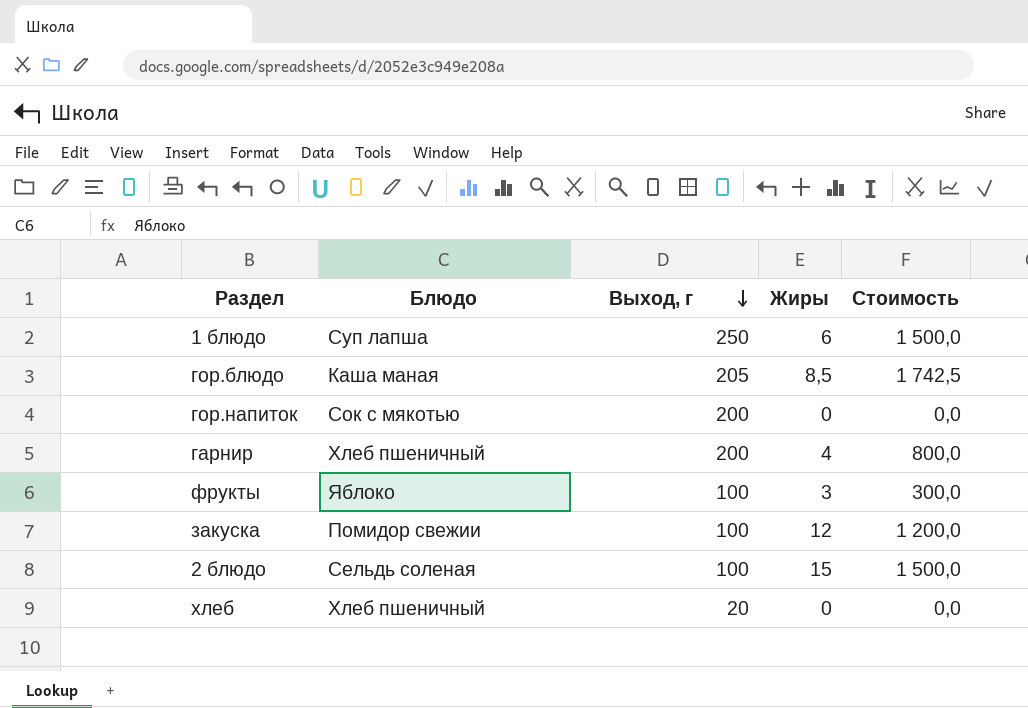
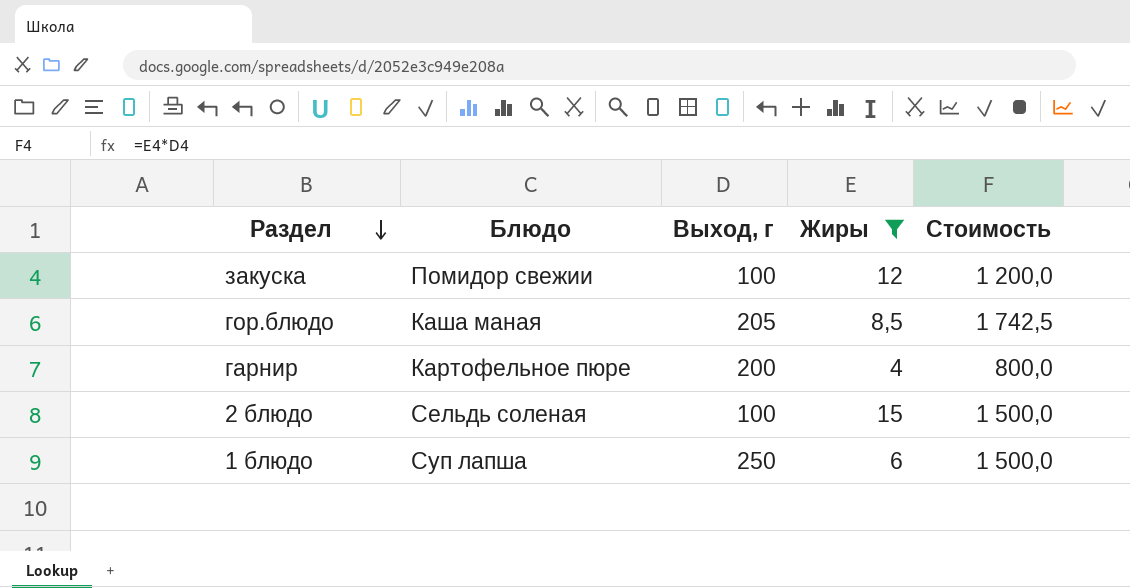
filter: none -> Жиры >= 4
row order: Выход, г descending -> Раздел descending
гарнир | Блюдо: Хлеб пшеничный -> Картофельное пюре

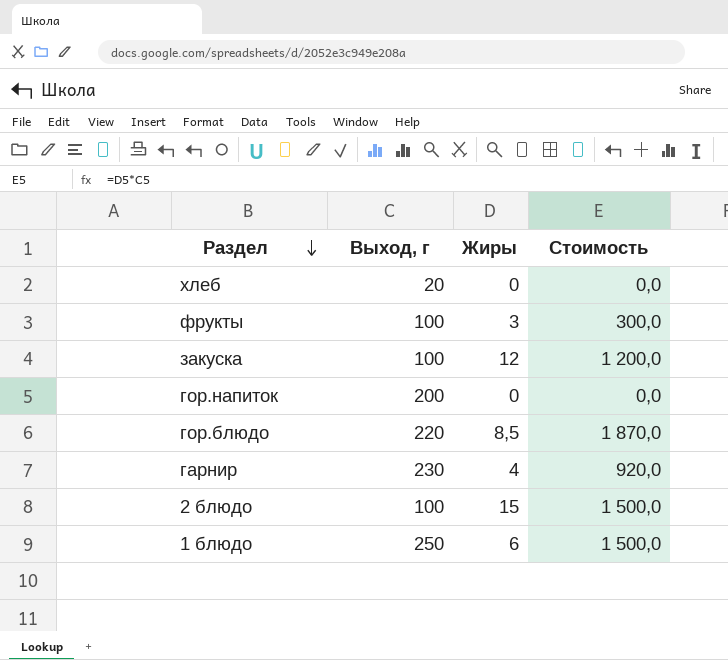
filter: Жиры >= 4 -> none
column Блюдо | position: 2 -> none
гор.блюдо | Выход, г: 205 -> 220
гор.блюдо | Стоимость: 1 742,5 -> 1 870,0
гарнир | Выход, г: 200 -> 230
гарнир | Стоимость: 800,0 -> 920,0

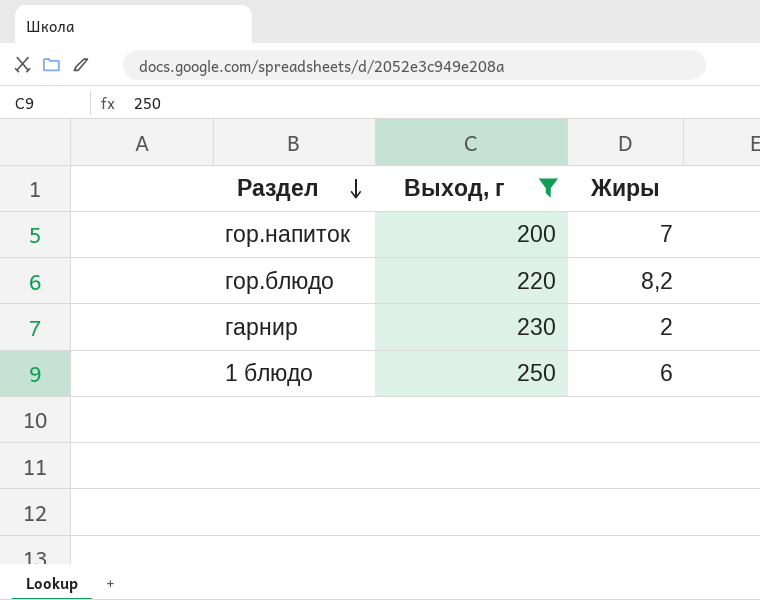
filter: none -> Выход, г >= 200
column Стоимость | formula: [Выход, г] * [Жиры] -> none
гор.напиток | Жиры: 0 -> 7
гор.блюдо | Жиры: 8,5 -> 8,2
гарнир | Жиры: 4 -> 2

